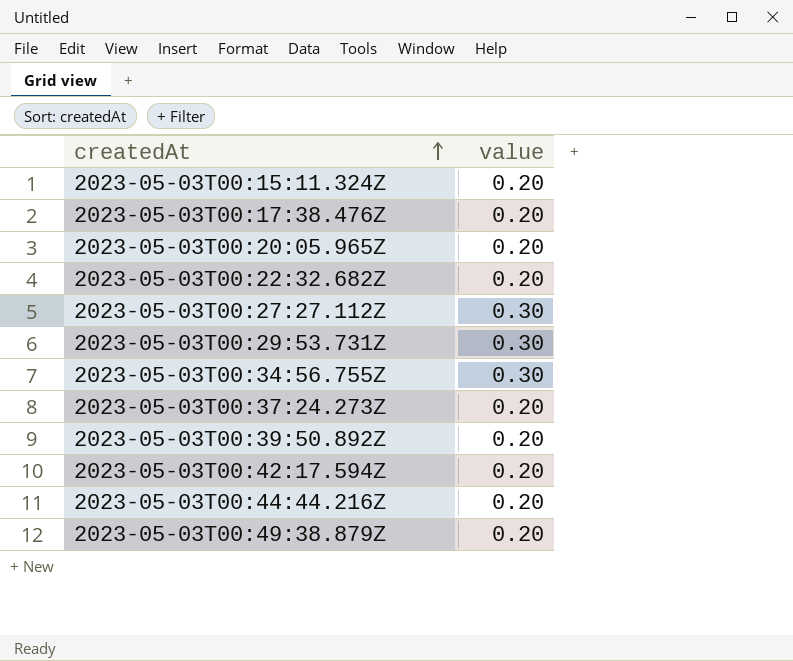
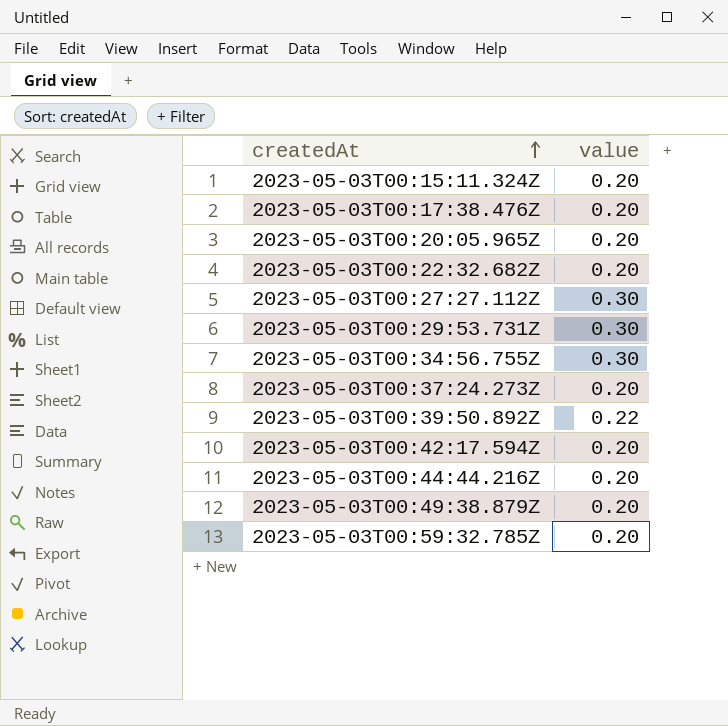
2023-05-03T00:39:50.892Z | value: 0.20 -> 0.22
row 2023-05-03T00:59:32.785Z: none -> 0.20

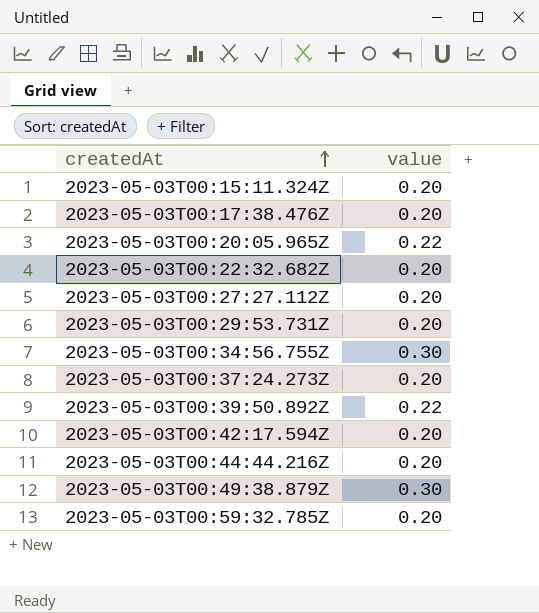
2023-05-03T00:20:05.965Z | value: 0.20 -> 0.22
2023-05-03T00:27:27.112Z | value: 0.30 -> 0.20
2023-05-03T00:29:53.731Z | value: 0.30 -> 0.20
2023-05-03T00:49:38.879Z | value: 0.20 -> 0.30

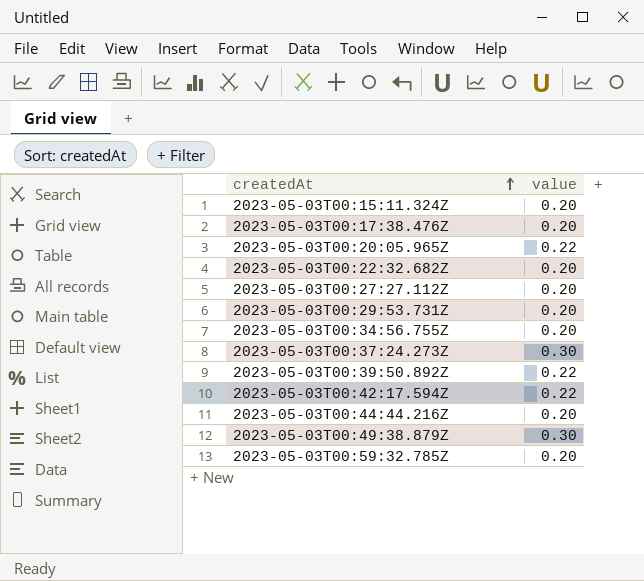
2023-05-03T00:34:56.755Z | value: 0.30 -> 0.20
2023-05-03T00:37:24.273Z | value: 0.20 -> 0.30
2023-05-03T00:42:17.594Z | value: 0.20 -> 0.22

